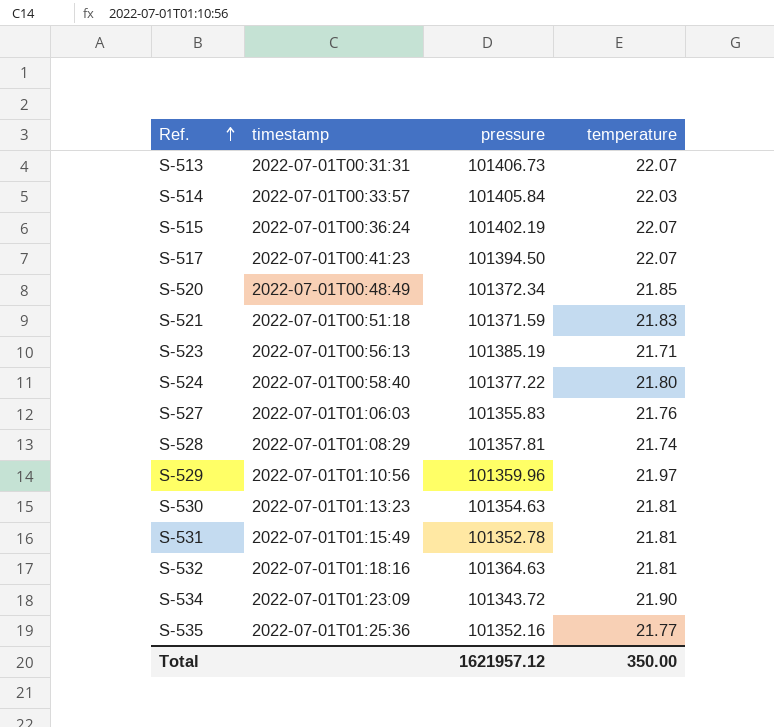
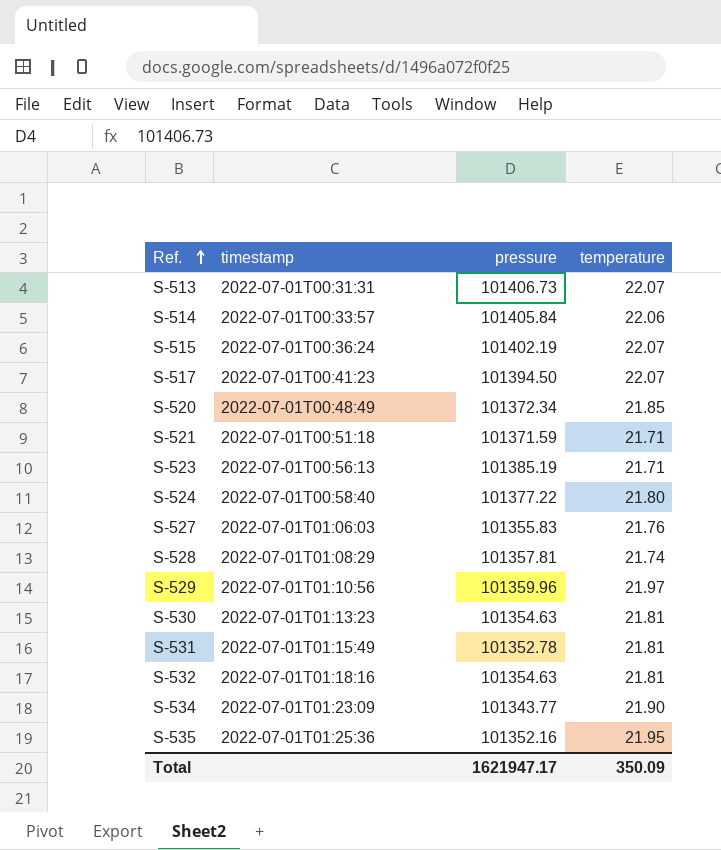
S-514 | temperature: 22.03 -> 22.06
S-521 | temperature: 21.83 -> 21.71
S-532 | pressure: 101364.63 -> 101354.63
S-534 | pressure: 101343.72 -> 101343.77
S-535 | temperature: 21.77 -> 21.95
Total | pressure: 1621957.12 -> 1621947.17
Total | temperature: 350.00 -> 350.09

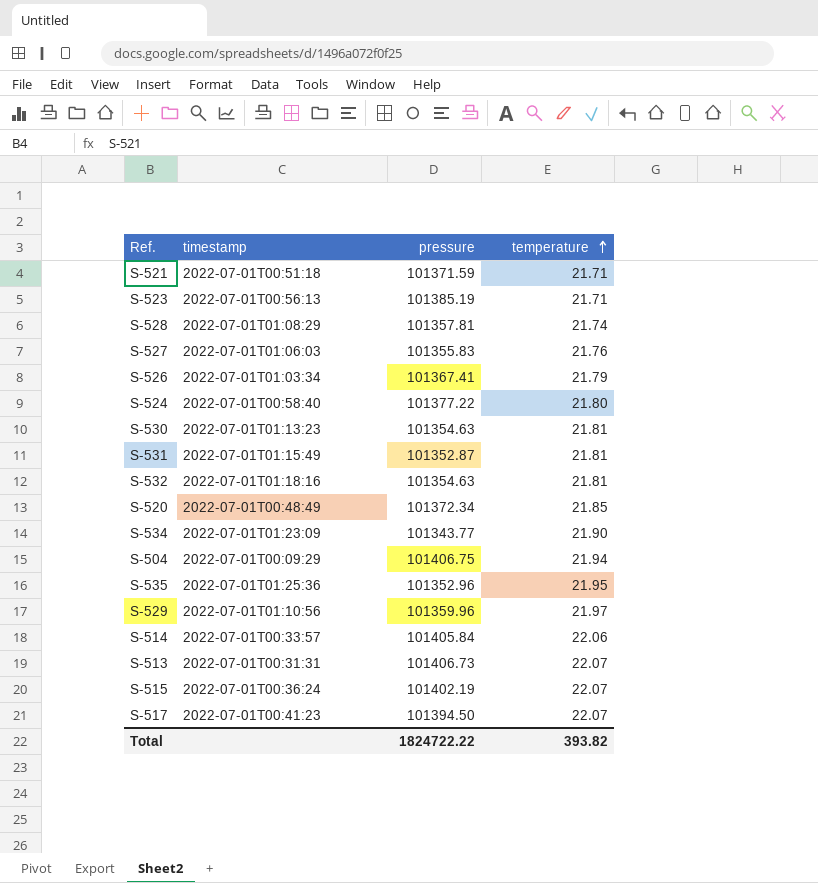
row order: Ref. ascending -> temperature ascending
row S-526: none -> 2022-07-01T01:03:34 | 101367.41 | 21.79
S-531 | pressure: 101352.78 -> 101352.87
row S-504: none -> 2022-07-01T00:09:29 | 101406.75 | 21.94
S-535 | pressure: 101352.16 -> 101352.96
Total | pressure: 1621947.17 -> 1824722.22
Total | temperature: 350.09 -> 393.82

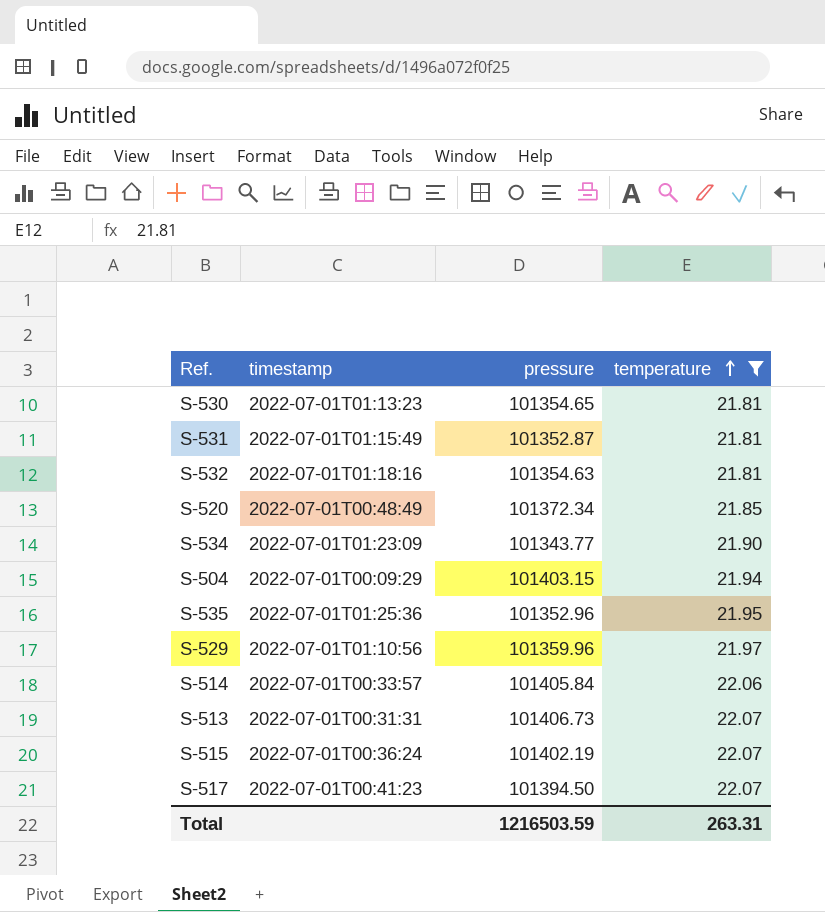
filter: none -> temperature >= 21.81
S-530 | pressure: 101354.63 -> 101354.65
S-504 | pressure: 101406.75 -> 101403.15
Total | pressure: 1824722.22 -> 1216503.59
Total | temperature: 393.82 -> 263.31

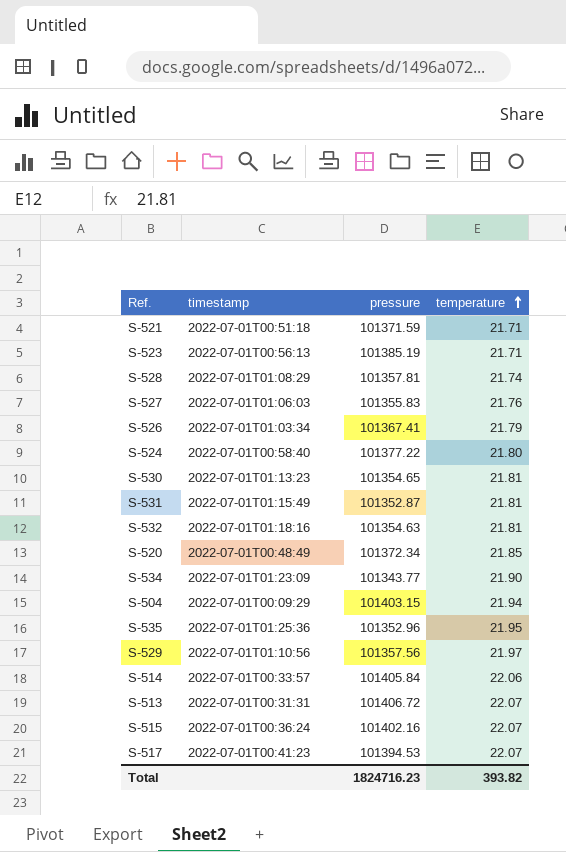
filter: temperature >= 21.81 -> none
S-529 | pressure: 101359.96 -> 101357.56
S-513 | pressure: 101406.73 -> 101406.72
S-515 | pressure: 101402.19 -> 101402.16
S-517 | pressure: 101394.50 -> 101394.53
Total | pressure: 1216503.59 -> 1824716.23
Total | temperature: 263.31 -> 393.82

